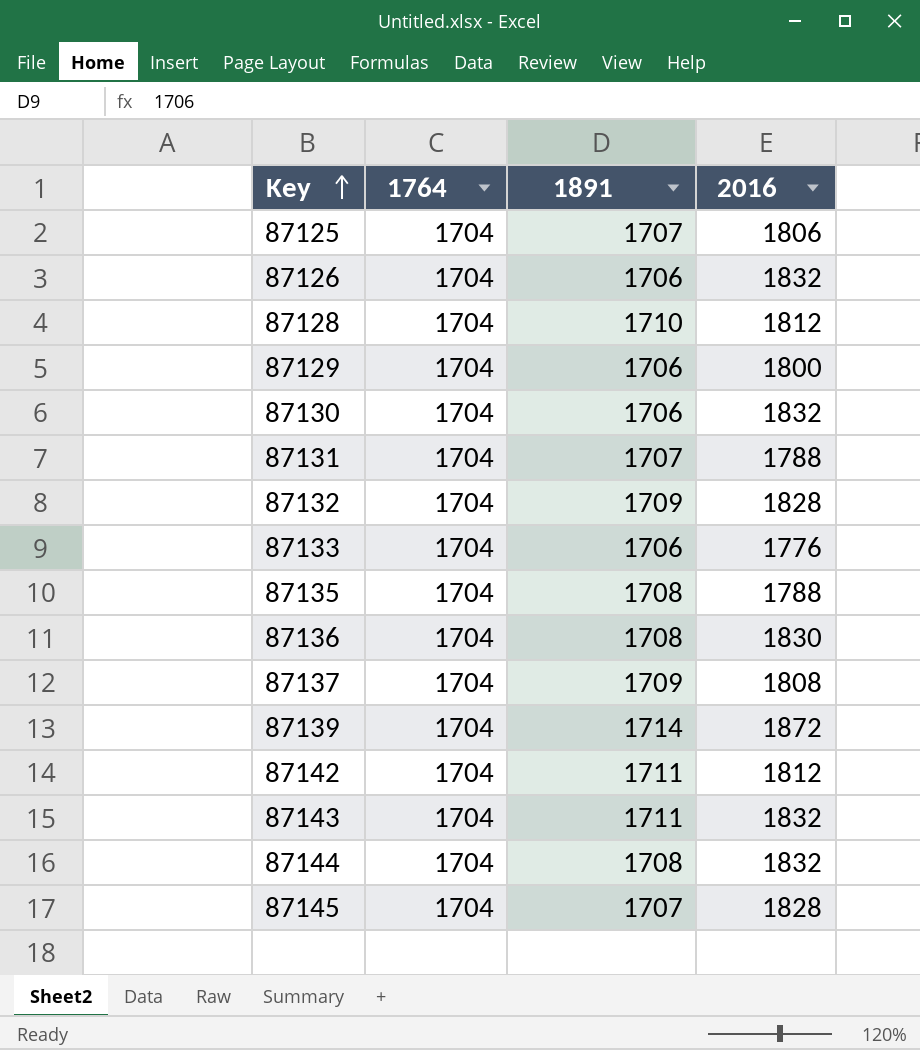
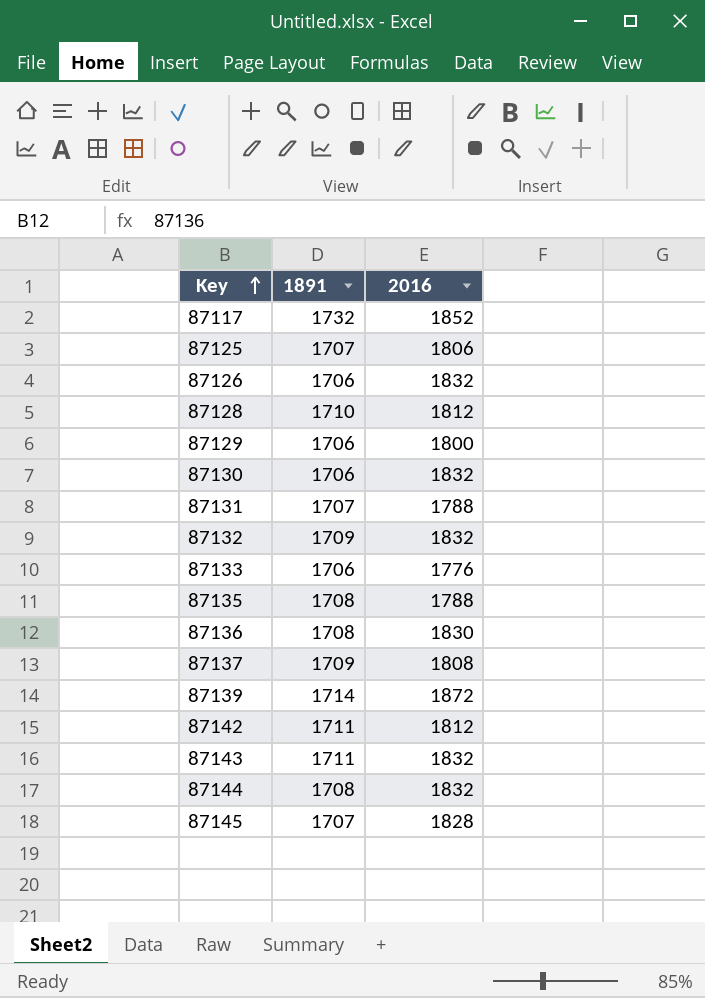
column 1764 | position: 2 -> none
row 87117: none -> 1732 | 1852
87132 | 2016: 1828 -> 1832

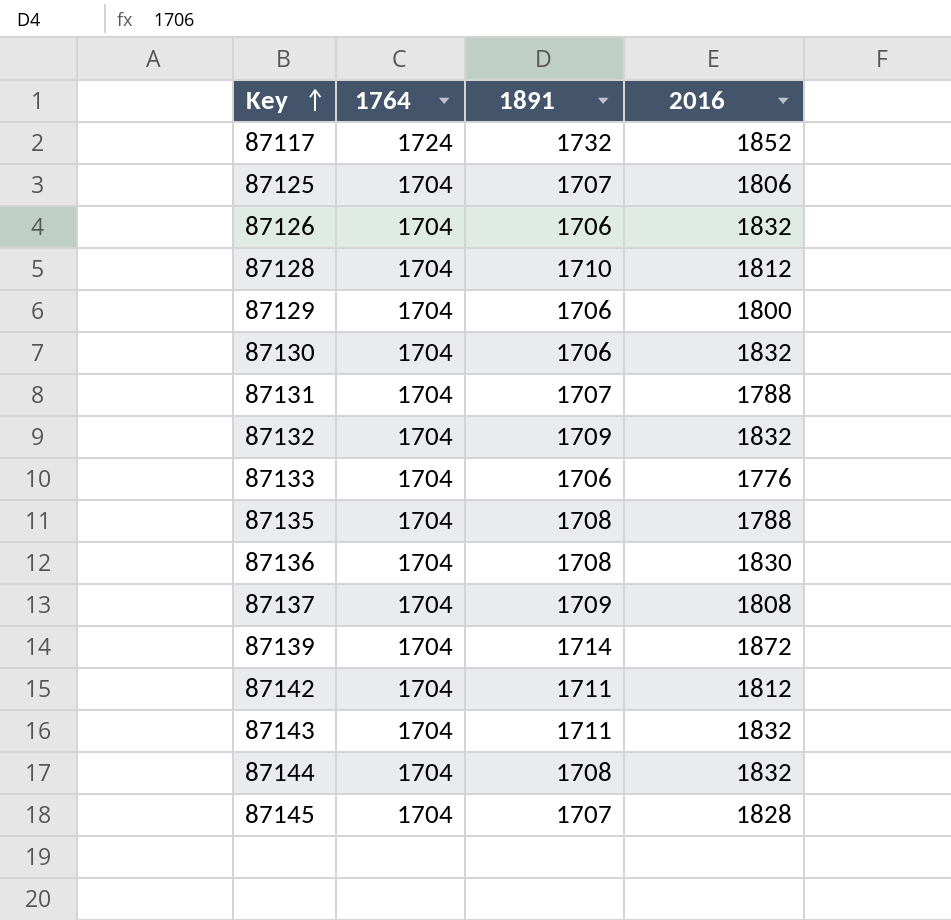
column 1764 | position: none -> 2

